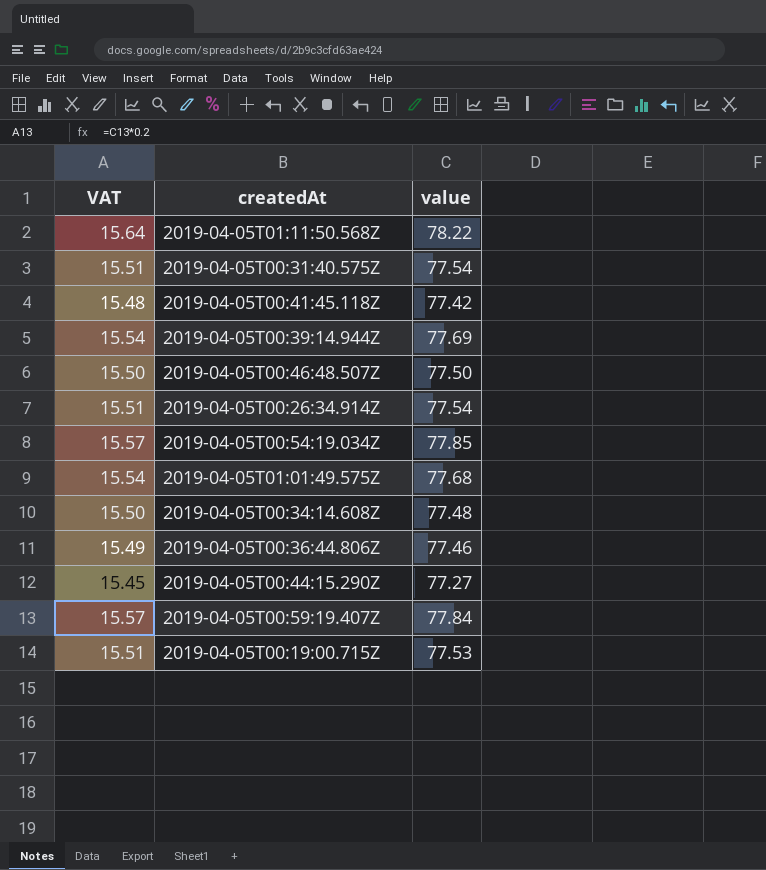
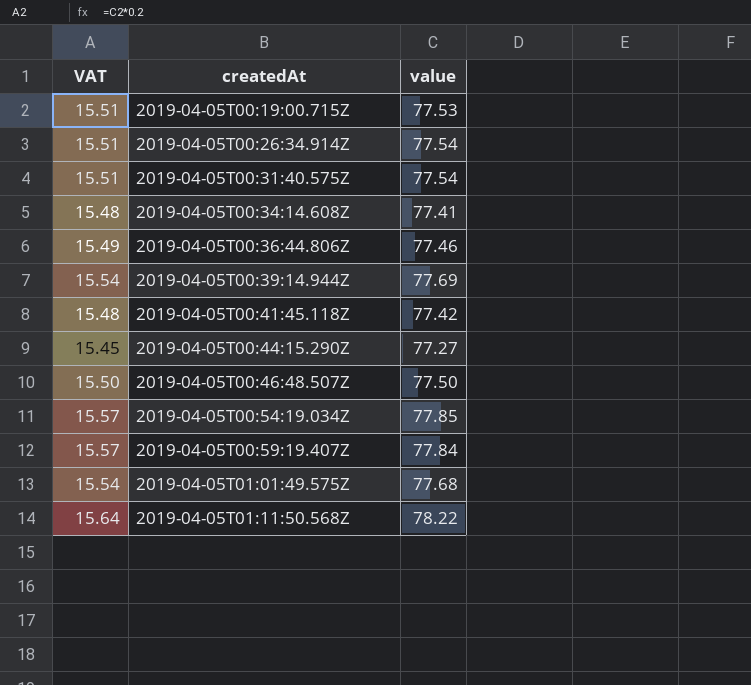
row order: none -> createdAt ascending
2019-04-05T00:34:14.608Z | VAT: 15.50 -> 15.48
2019-04-05T00:34:14.608Z | value: 77.48 -> 77.41

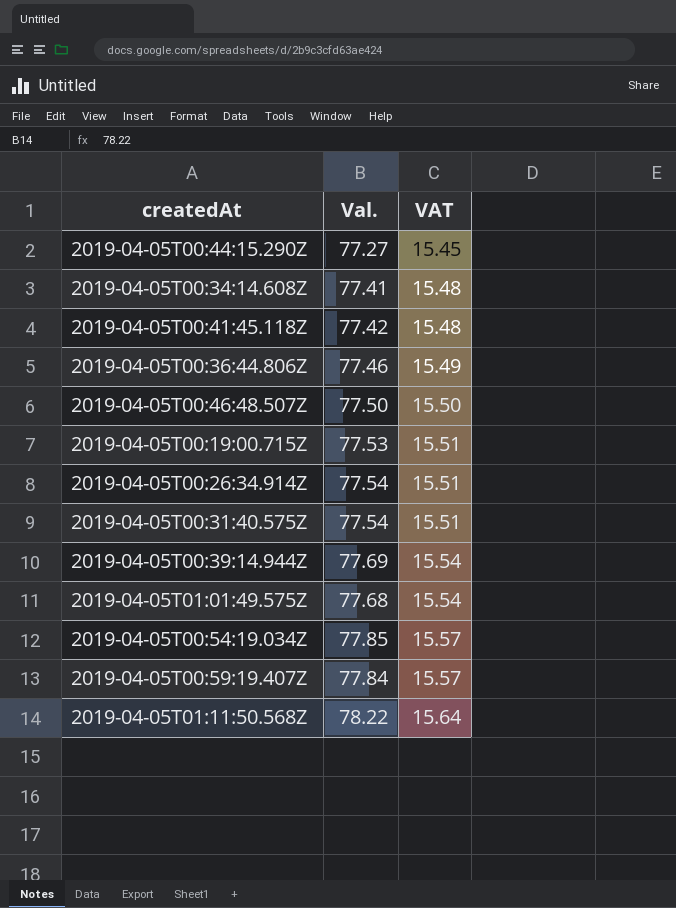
row order: createdAt ascending -> VAT ascending
column name: value -> Val.
column VAT | position: 1 -> 3

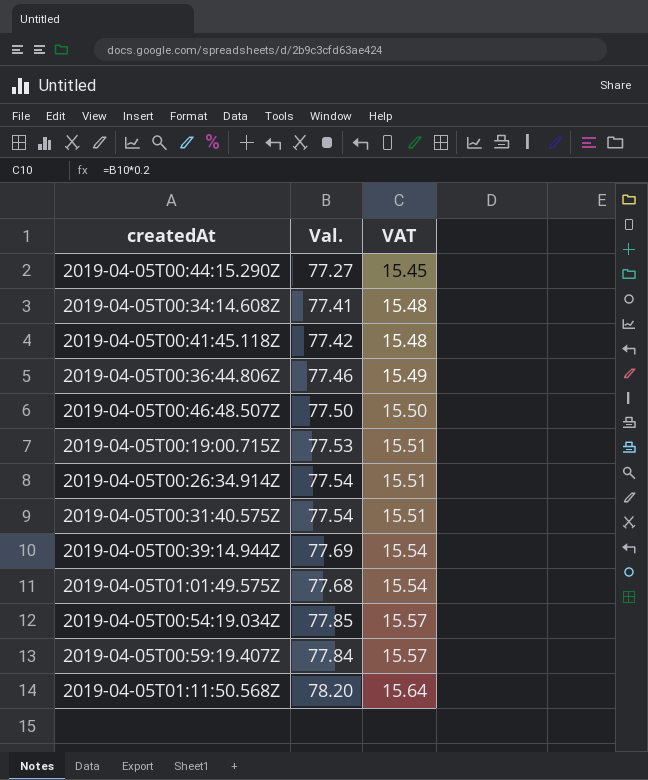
2019-04-05T01:11:50.568Z | Val.: 78.22 -> 78.20

